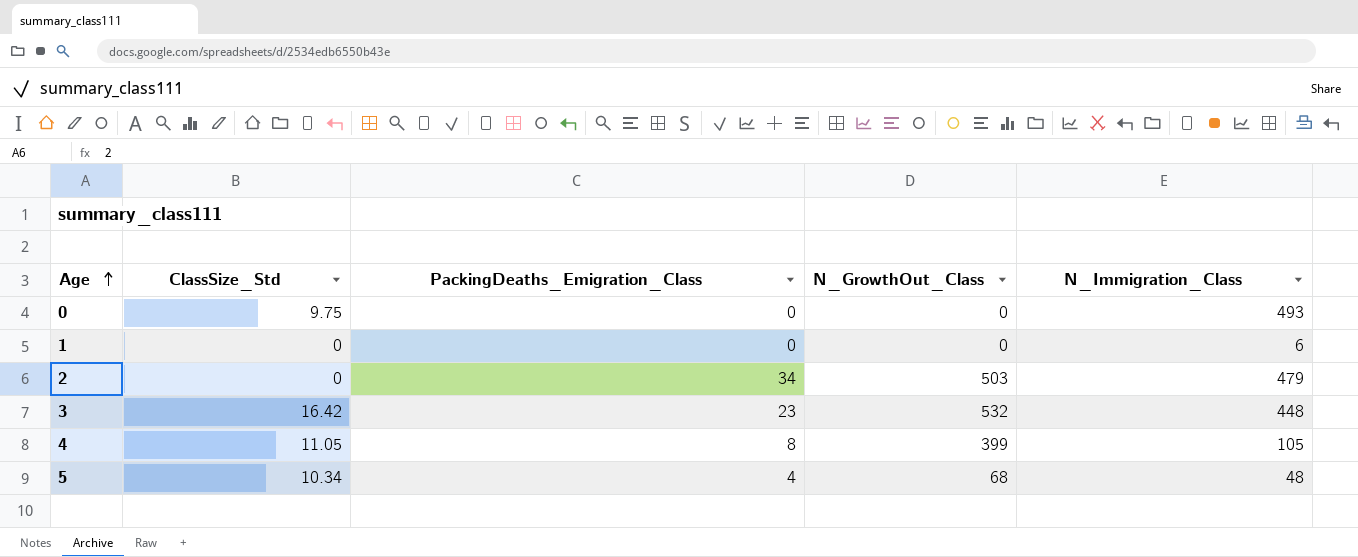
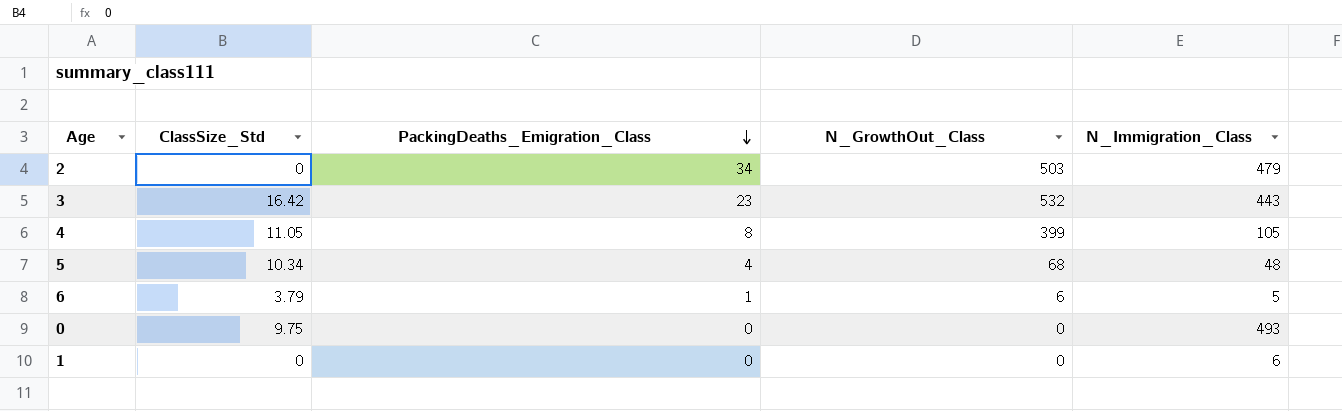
row order: Age ascending -> PackingDeaths_Emigration_Class descending
3 | N_Immigration_Class: 448 -> 443
row 6: none -> 3.79 | 1 | 6 | 5

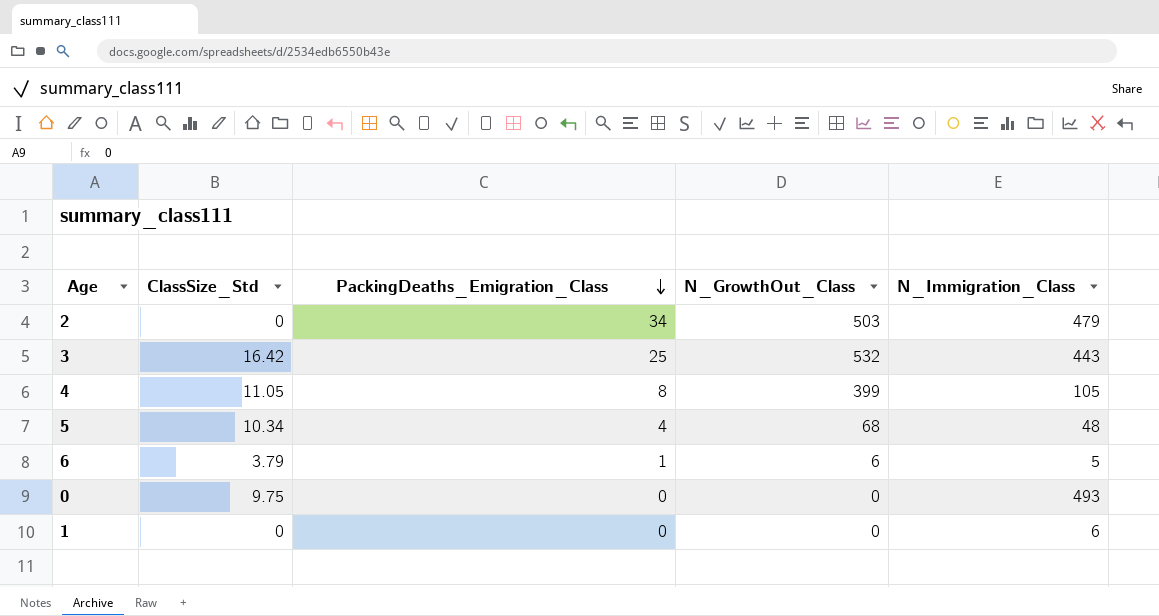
3 | PackingDeaths_Emigration_Class: 23 -> 25

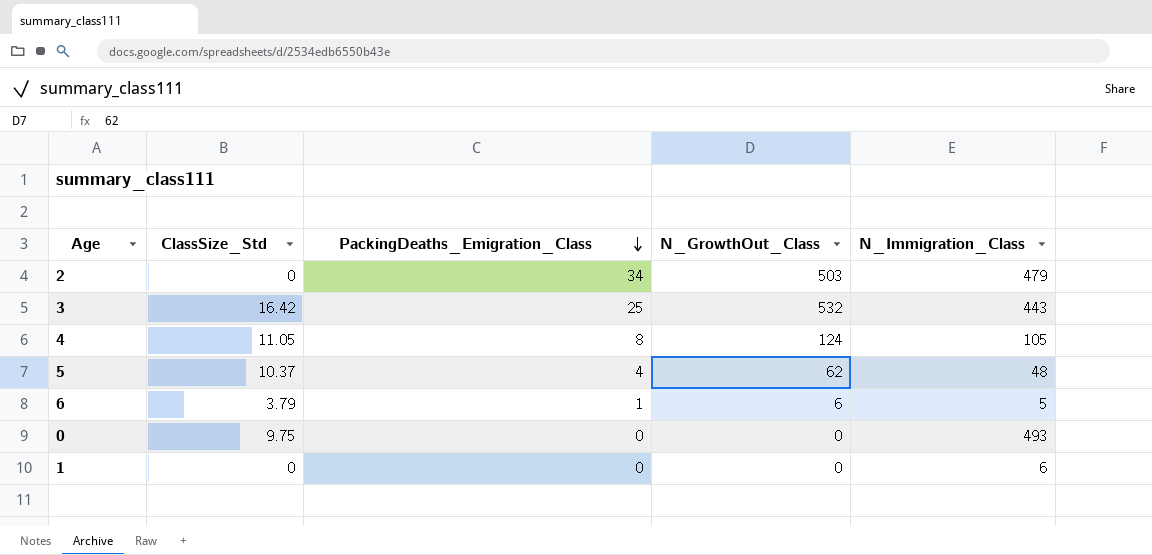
4 | N_GrowthOut_Class: 399 -> 124
5 | ClassSize_Std: 10.34 -> 10.37
5 | N_GrowthOut_Class: 68 -> 62

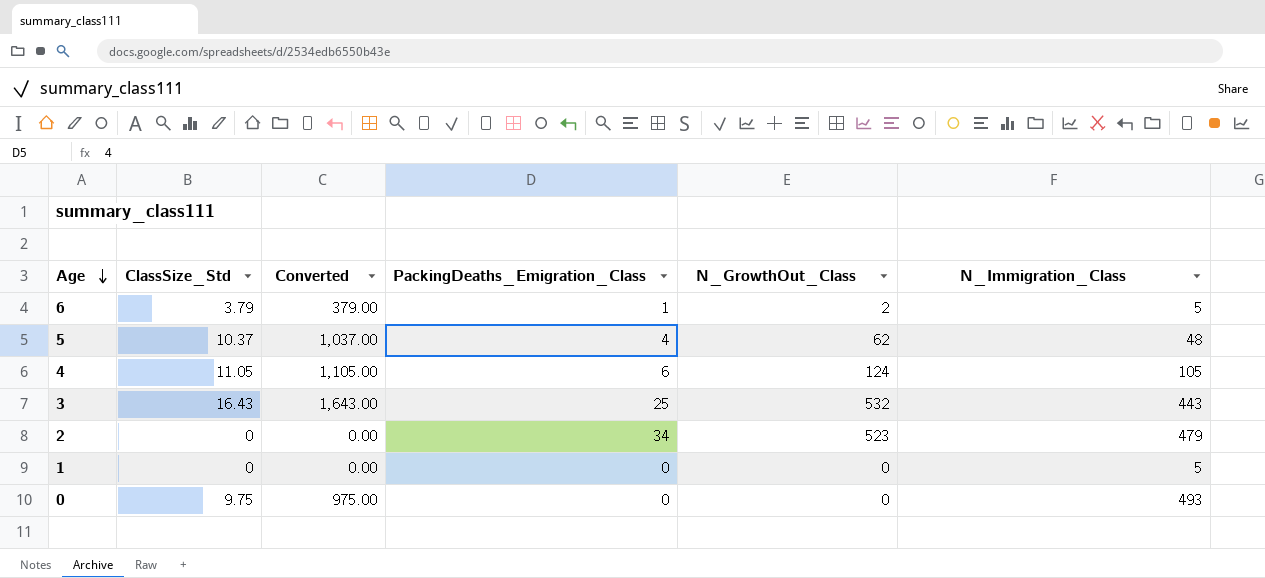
row order: PackingDeaths_Emigration_Class descending -> Age descending
column Converted | formula: none -> [ClassSize_Std] * 100
6 | N_GrowthOut_Class: 6 -> 2
4 | PackingDeaths_Emigration_Class: 8 -> 6
3 | ClassSize_Std: 16.42 -> 16.43
2 | N_GrowthOut_Class: 503 -> 523
1 | N_Immigration_Class: 6 -> 5

